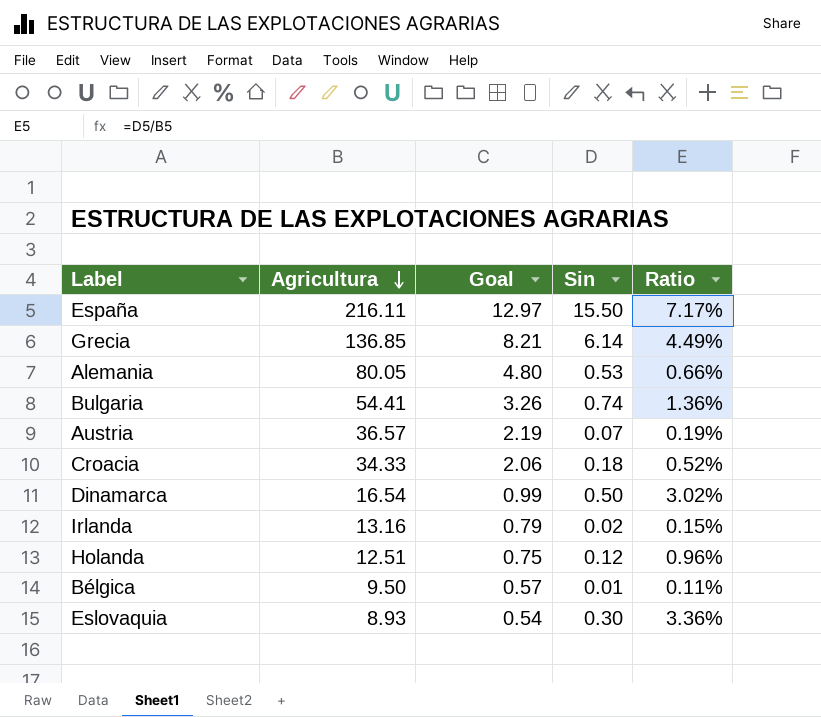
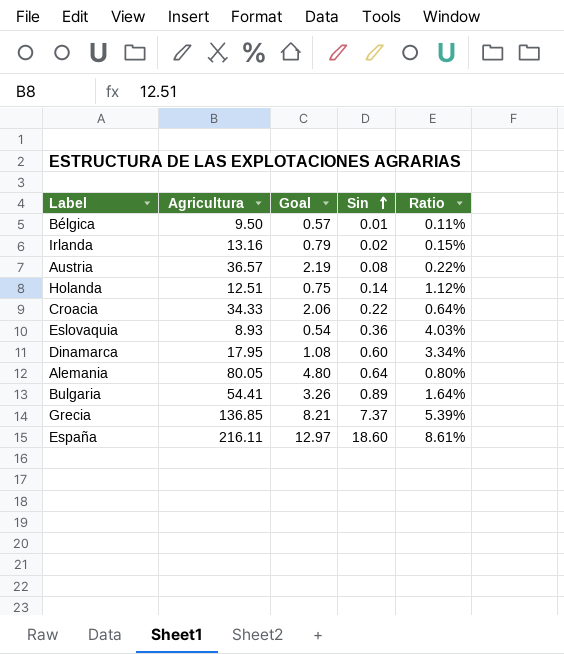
row order: Agricultura descending -> Sin ascending
Austria | Sin: 0.07 -> 0.08
Austria | Ratio: 0.19% -> 0.22%
Holanda | Sin: 0.12 -> 0.14
Holanda | Ratio: 0.96% -> 1.12%
Croacia | Sin: 0.18 -> 0.22
Croacia | Ratio: 0.52% -> 0.64%
Eslovaquia | Sin: 0.30 -> 0.36
Eslovaquia | Ratio: 3.36% -> 4.03%
Dinamarca | Agricultura: 16.54 -> 17.95
Dinamarca | Goal: 0.99 -> 1.08
Dinamarca | Sin: 0.50 -> 0.60
Dinamarca | Ratio: 3.02% -> 3.34%
Alemania | Sin: 0.53 -> 0.64
Alemania | Ratio: 0.66% -> 0.80%
Bulgaria | Sin: 0.74 -> 0.89
Bulgaria | Ratio: 1.36% -> 1.64%
Grecia | Sin: 6.14 -> 7.37
Grecia | Ratio: 4.49% -> 5.39%
España | Sin: 15.50 -> 18.60
España | Ratio: 7.17% -> 8.61%

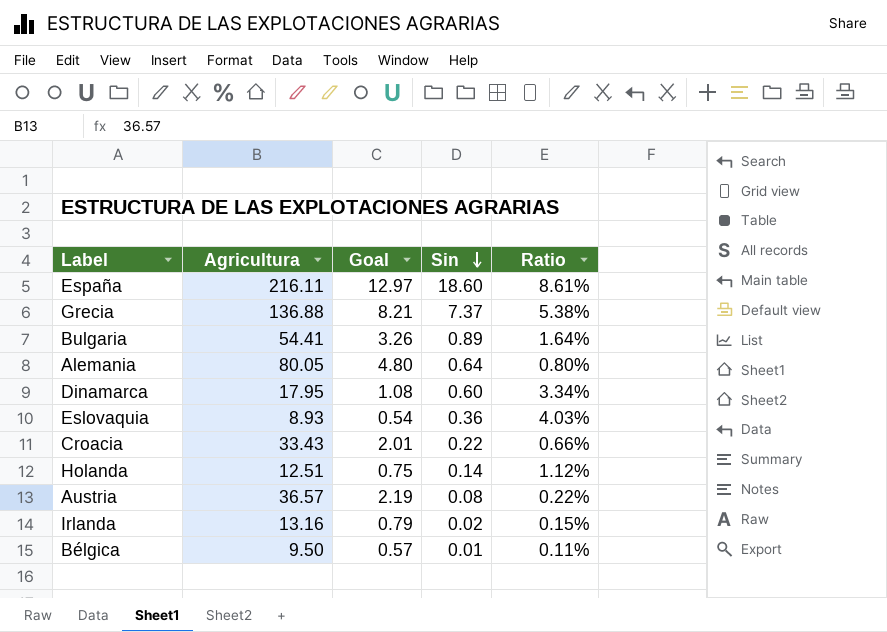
row order: Sin ascending -> Sin descending
Grecia | Agricultura: 136.85 -> 136.88
Grecia | Ratio: 5.39% -> 5.38%
Croacia | Agricultura: 34.33 -> 33.43
Croacia | Goal: 2.06 -> 2.01
Croacia | Ratio: 0.64% -> 0.66%

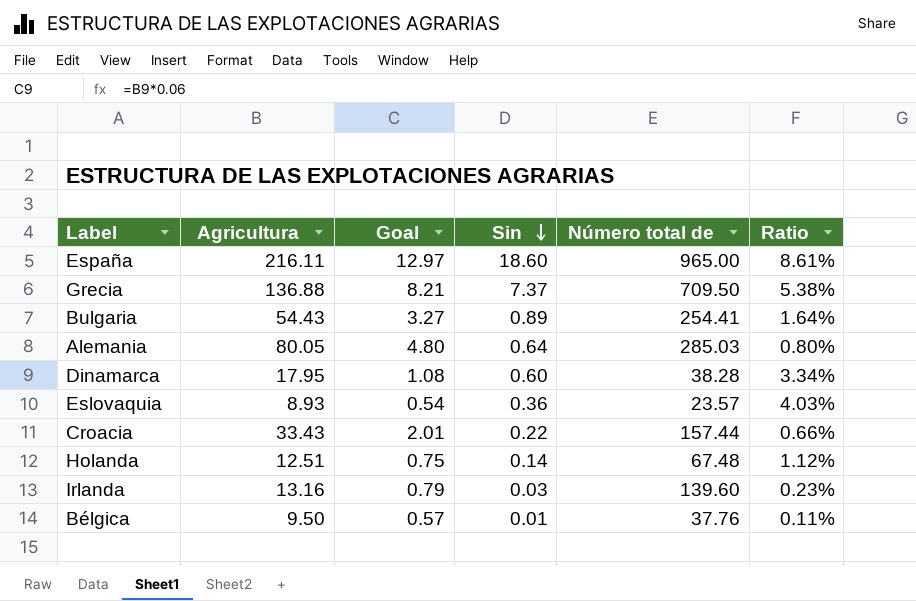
column Número total de | position: none -> 5
row Austria: 36.57 | 2.19 | 0.08 | 0.22% -> none
Bulgaria | Agricultura: 54.41 -> 54.43
Bulgaria | Goal: 3.26 -> 3.27
Irlanda | Sin: 0.02 -> 0.03
Irlanda | Ratio: 0.15% -> 0.23%

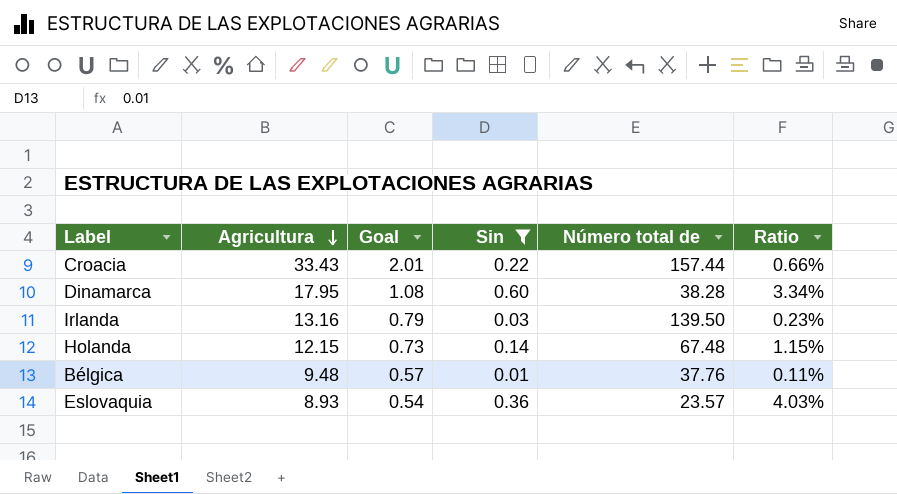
filter: none -> Sin <= 0.60
row order: Sin descending -> Agricultura descending
Irlanda | Número total de: 139.60 -> 139.50
Holanda | Agricultura: 12.51 -> 12.15
Holanda | Goal: 0.75 -> 0.73
Holanda | Ratio: 1.12% -> 1.15%
Bélgica | Agricultura: 9.50 -> 9.48

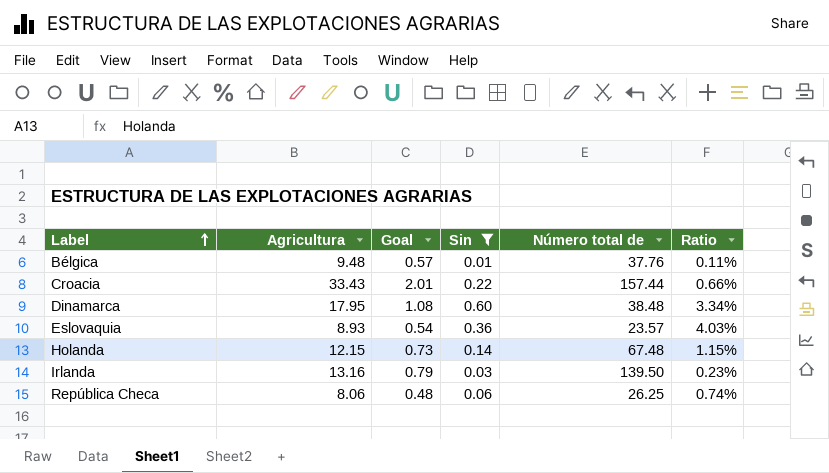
row order: Agricultura descending -> Label ascending
Dinamarca | Número total de: 38.28 -> 38.48
row República Checa: none -> 8.06 | 0.48 | 0.06 | 26.25 | 0.74%

